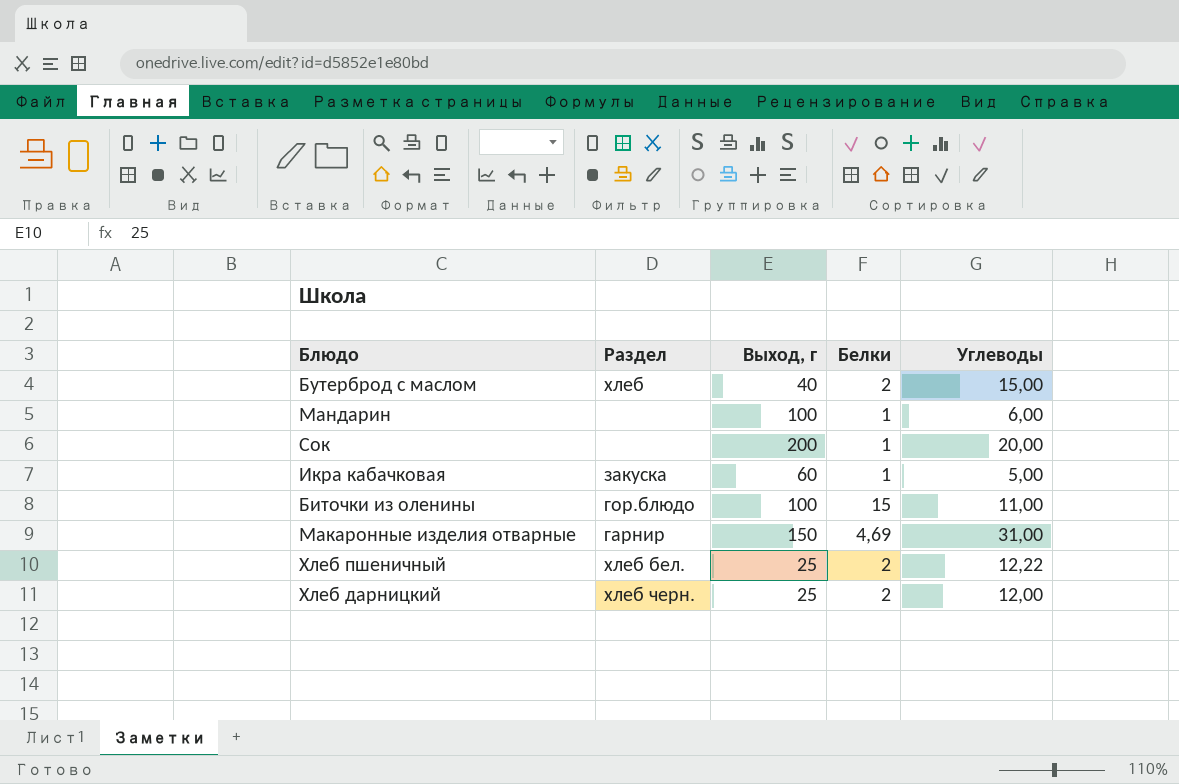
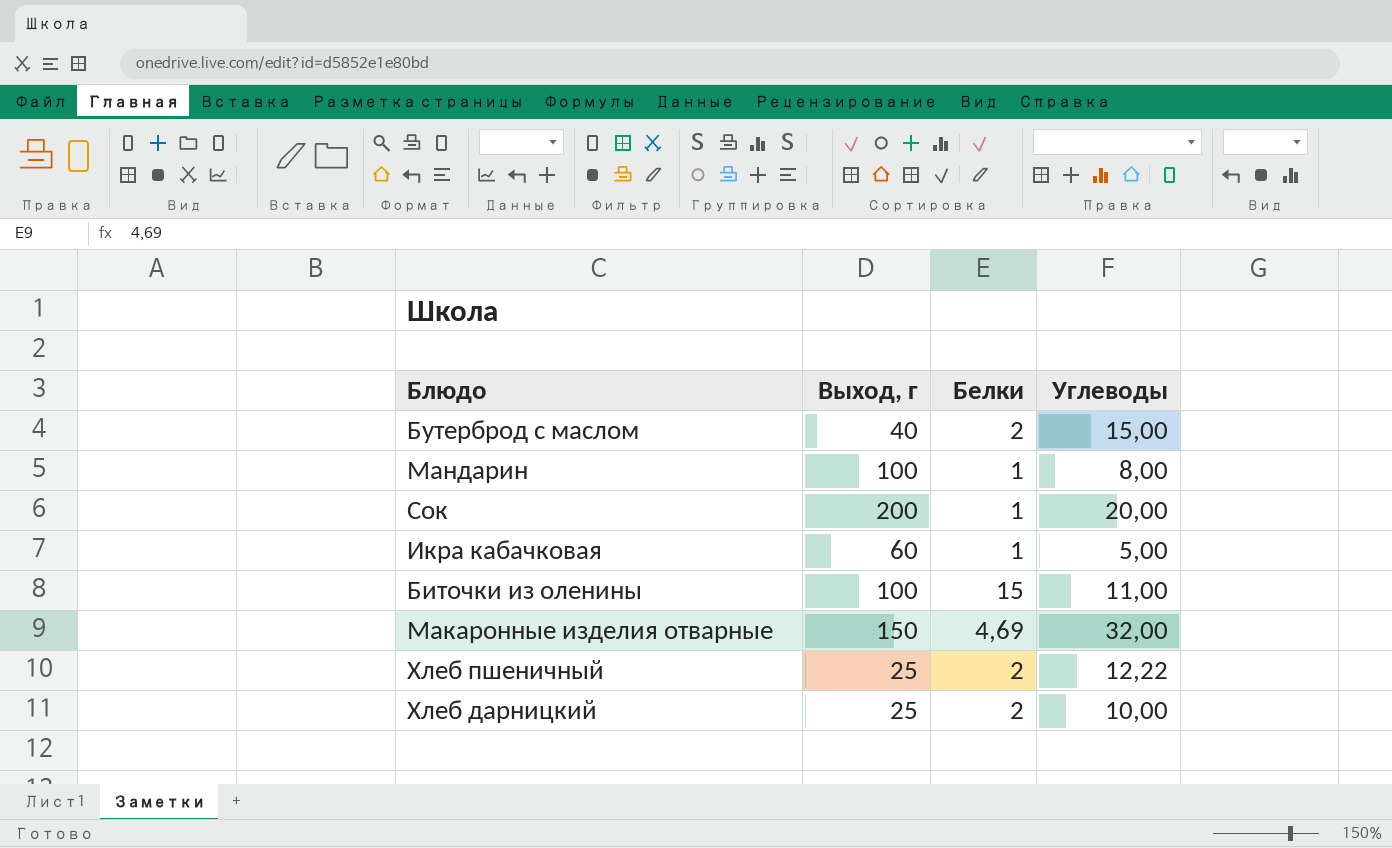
column Раздел | position: 2 -> none
Мандарин | Углеводы: 6,00 -> 8,00
Макаронные изделия отварные | Углеводы: 31,00 -> 32,00
Хлеб дарницкий | Углеводы: 12,00 -> 10,00

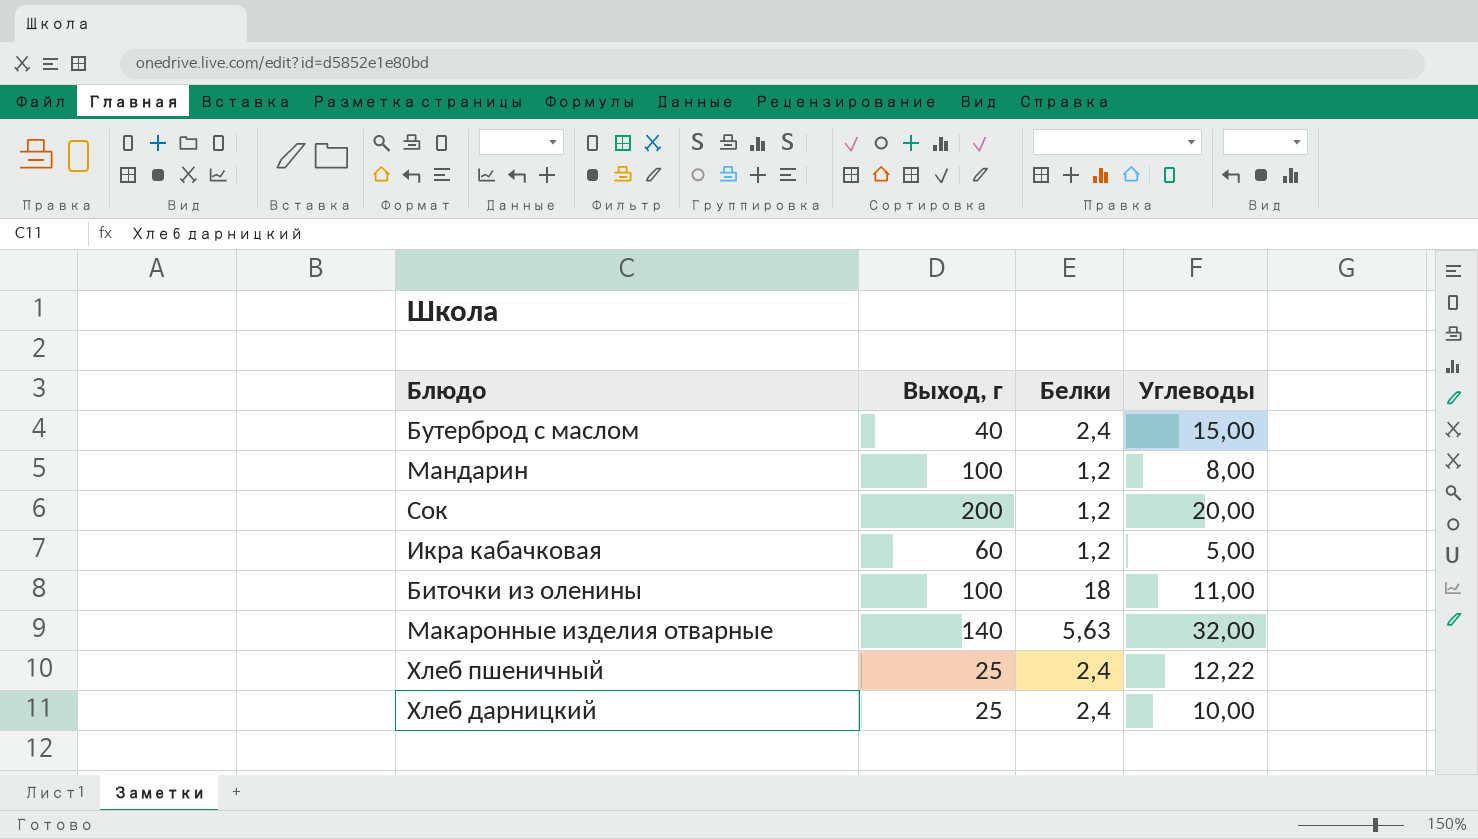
Бутерброд с маслом | Белки: 2 -> 2,4
Мандарин | Белки: 1 -> 1,2
Сок | Белки: 1 -> 1,2
Икра кабачковая | Белки: 1 -> 1,2
Биточки из оленины | Белки: 15 -> 18
Макаронные изделия отварные | Выход, г: 150 -> 140
Макаронные изделия отварные | Белки: 4,69 -> 5,63
Хлеб пшеничный | Белки: 2 -> 2,4
Хлеб дарницкий | Белки: 2 -> 2,4

